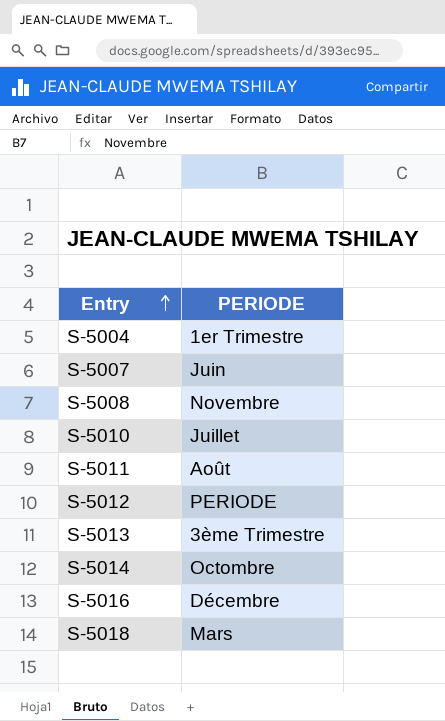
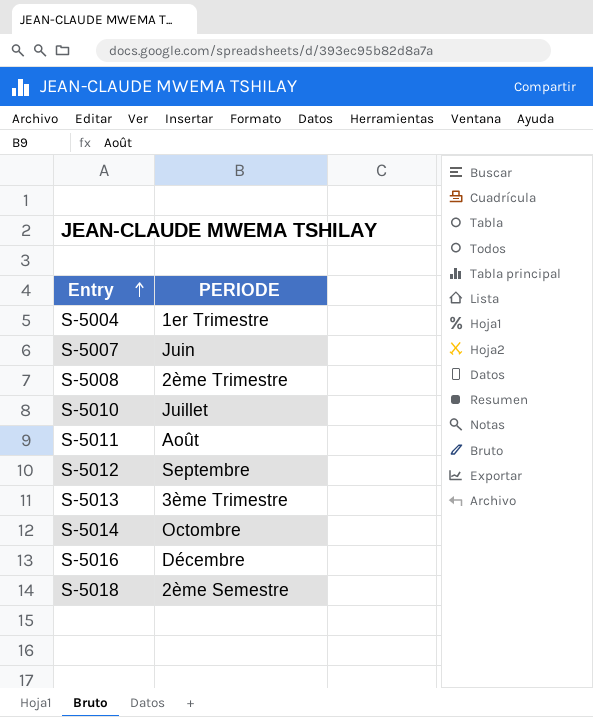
S-5008 | PERIODE: Novembre -> 2ème Trimestre
S-5012 | PERIODE: PERIODE -> Septembre
S-5018 | PERIODE: Mars -> 2ème Semestre

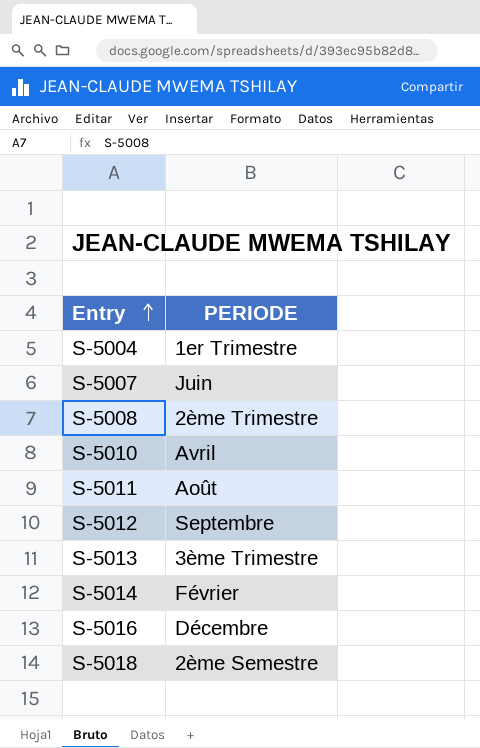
S-5010 | PERIODE: Juillet -> Avril
S-5014 | PERIODE: Octombre -> Février

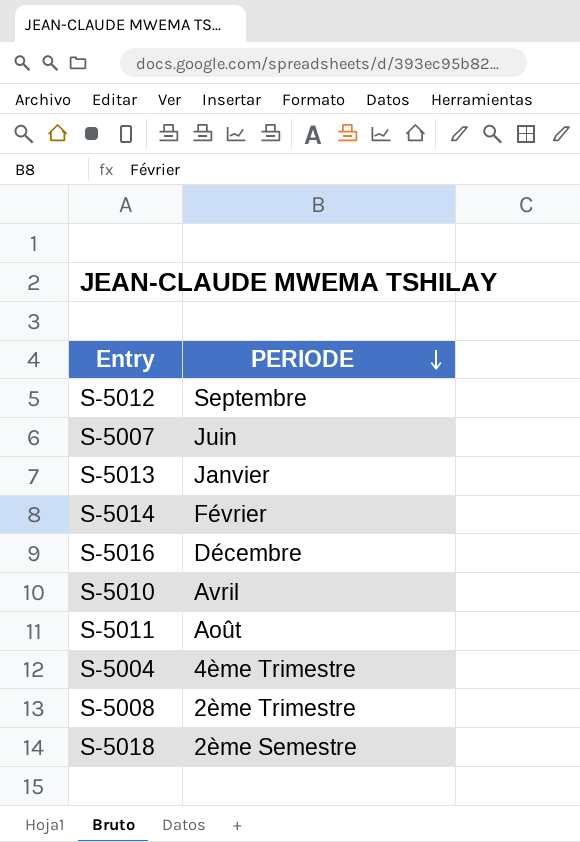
row order: Entry ascending -> PERIODE descending
S-5013 | PERIODE: 3ème Trimestre -> Janvier
S-5004 | PERIODE: 1er Trimestre -> 4ème Trimestre

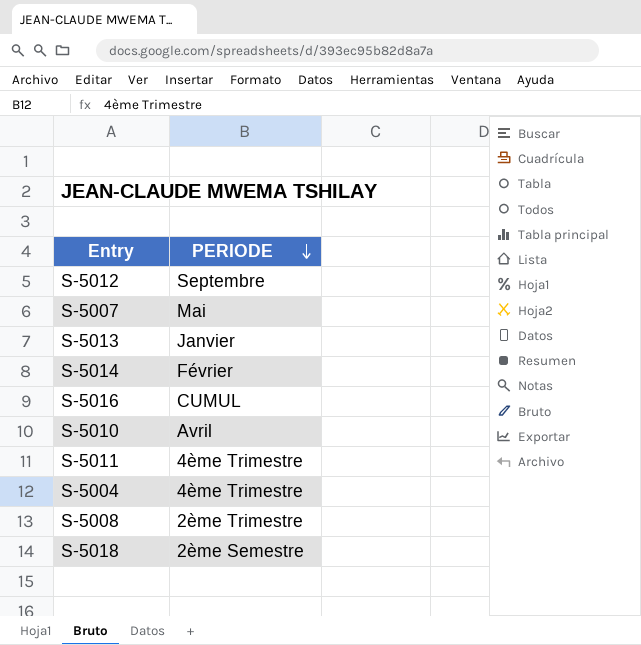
S-5007 | PERIODE: Juin -> Mai
S-5016 | PERIODE: Décembre -> CUMUL
S-5011 | PERIODE: Août -> 4ème Trimestre

